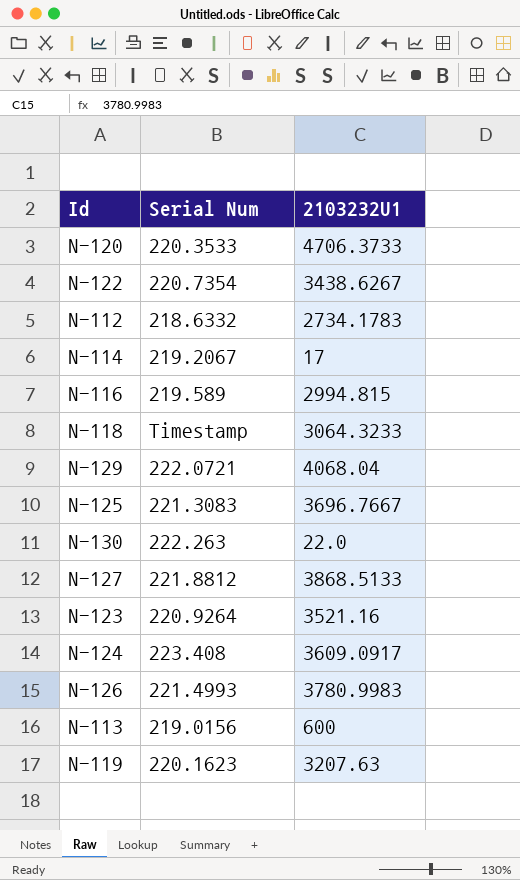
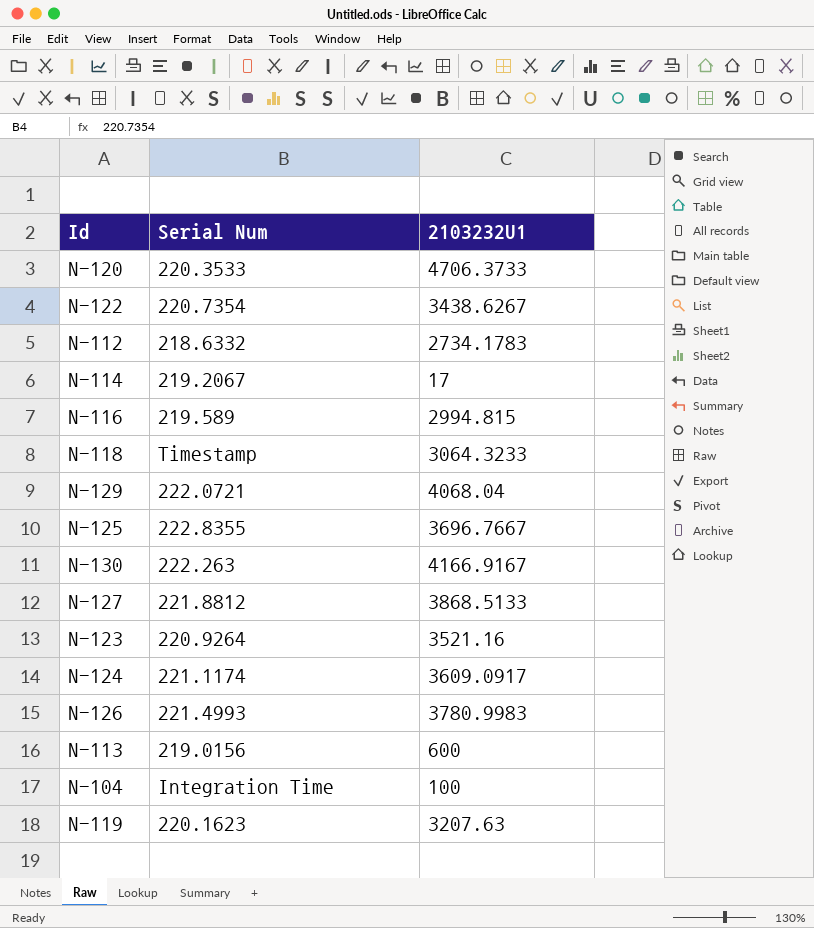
N-125 | Serial Num: 221.3083 -> 222.8355
N-130 | 2103232U1: 22.0 -> 4166.9167
N-124 | Serial Num: 223.408 -> 221.1174
row N-104: none -> Integration Time | 100

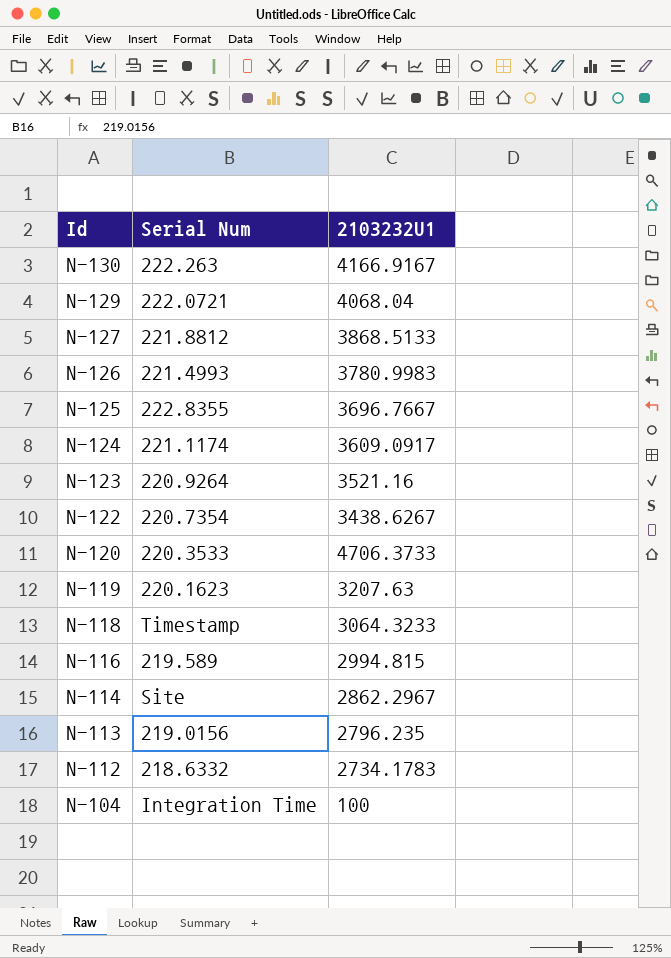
row order: none -> Id descending
N-114 | Serial Num: 219.2067 -> Site
N-114 | 2103232U1: 17 -> 2862.2967
N-113 | 2103232U1: 600 -> 2796.235

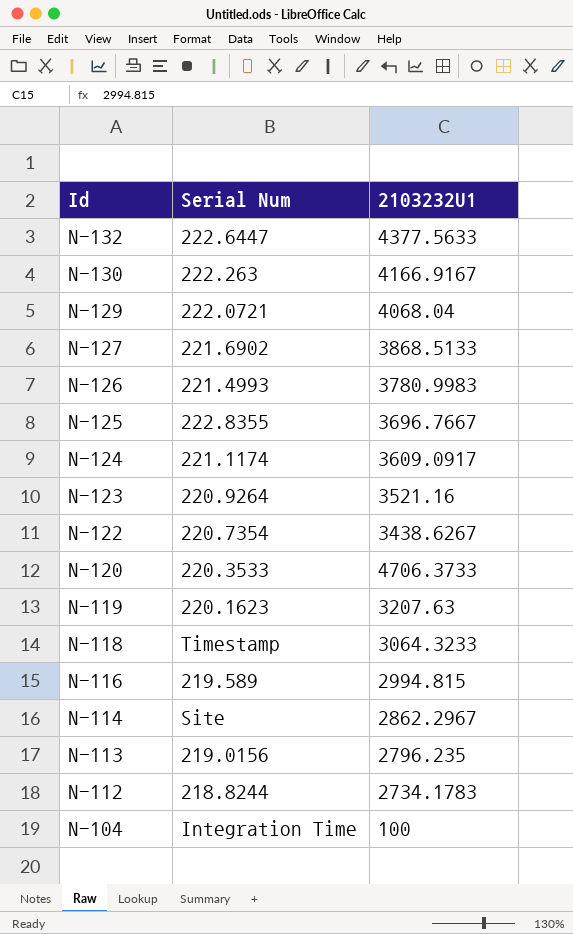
row N-132: none -> 222.6447 | 4377.5633
N-127 | Serial Num: 221.8812 -> 221.6902
N-112 | Serial Num: 218.6332 -> 218.8244

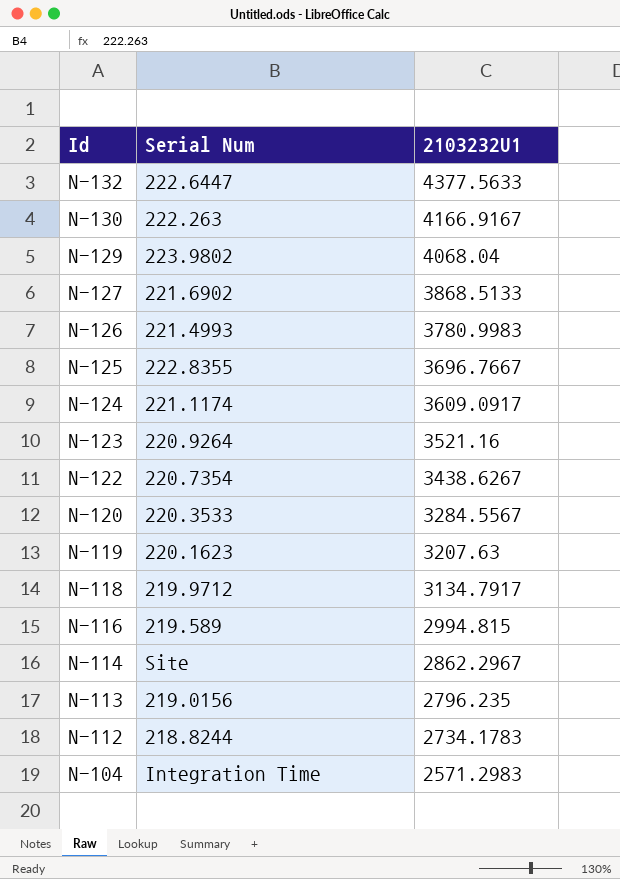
N-129 | Serial Num: 222.0721 -> 223.9802
N-120 | 2103232U1: 4706.3733 -> 3284.5567
N-118 | Serial Num: Timestamp -> 219.9712
N-118 | 2103232U1: 3064.3233 -> 3134.7917
N-104 | 2103232U1: 100 -> 2571.2983

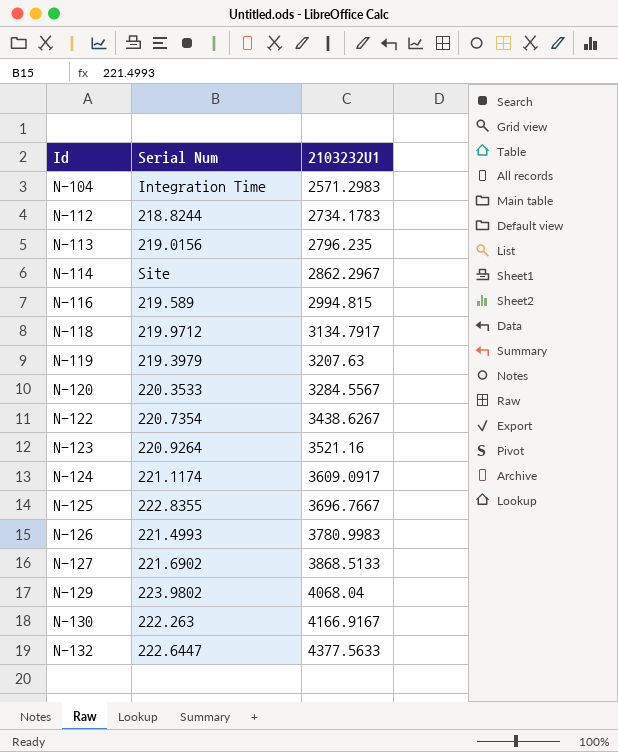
row order: Id descending -> Id ascending
N-119 | Serial Num: 220.1623 -> 219.3979

